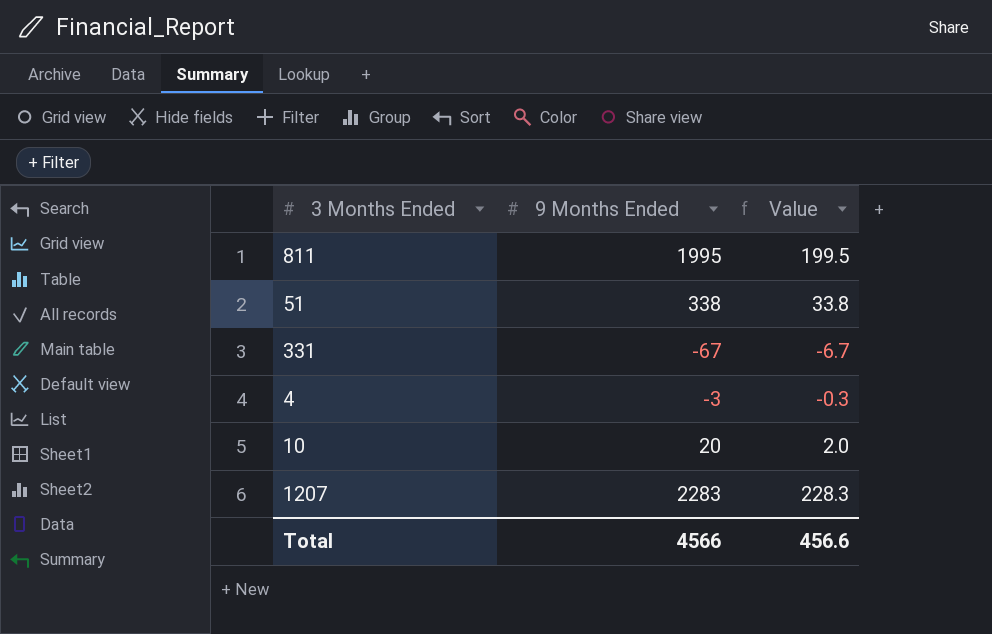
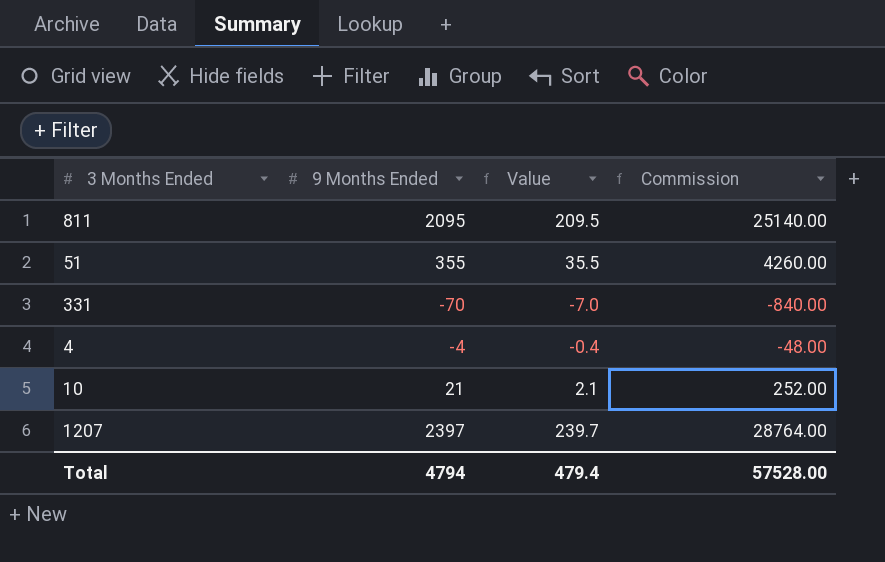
column Commission | formula: none -> [9 Months Ended] * 12
811 | 9 Months Ended: 1995 -> 2095
811 | Value: 199.5 -> 209.5
51 | 9 Months Ended: 338 -> 355
51 | Value: 33.8 -> 35.5
331 | 9 Months Ended: -67 -> -70
331 | Value: -6.7 -> -7.0
4 | 9 Months Ended: -3 -> -4
4 | Value: -0.3 -> -0.4
10 | 9 Months Ended: 20 -> 21
10 | Value: 2.0 -> 2.1
1207 | 9 Months Ended: 2283 -> 2397
1207 | Value: 228.3 -> 239.7
Total | 9 Months Ended: 4566 -> 4794
Total | Value: 456.6 -> 479.4

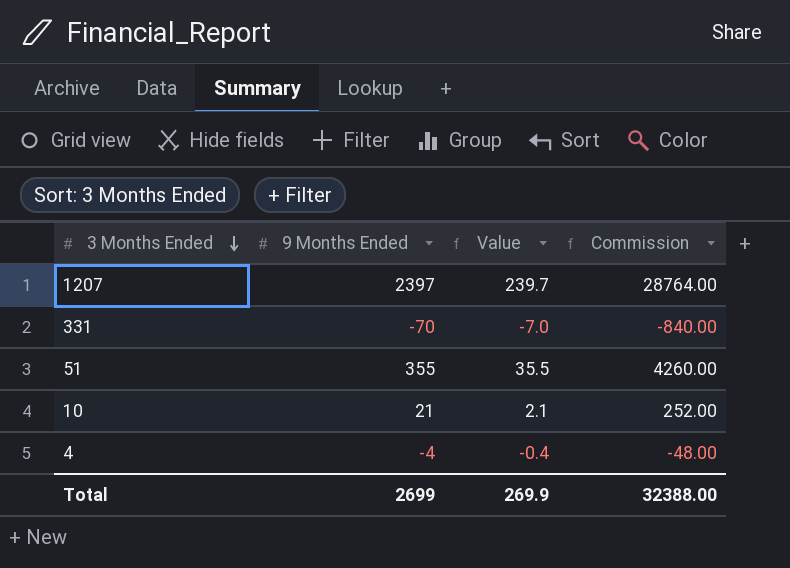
row order: none -> 3 Months Ended descending
row 811: 2095 | 209.5 | 25140.00 -> none
Total | 9 Months Ended: 4794 -> 2699
Total | Value: 479.4 -> 269.9
Total | Commission: 57528.00 -> 32388.00

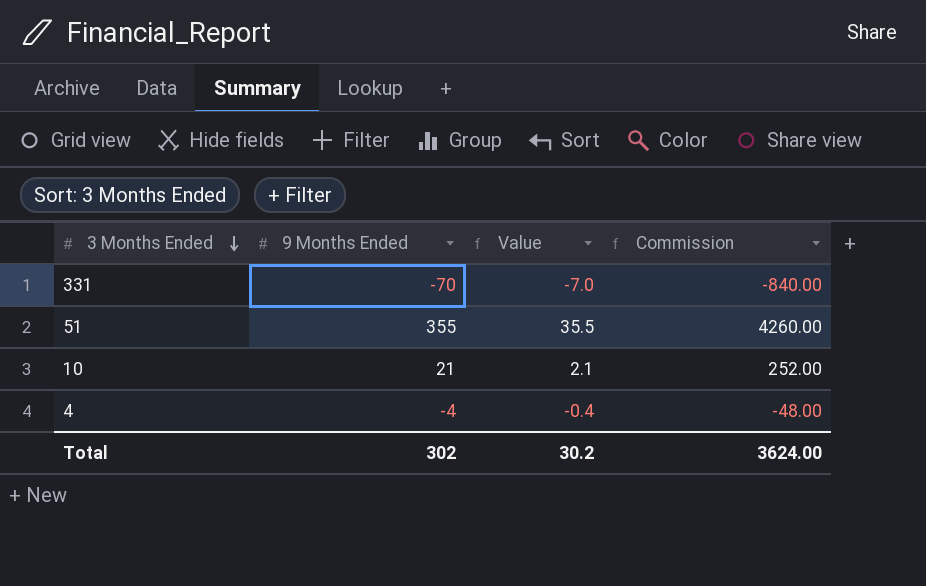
row 1207: 2397 | 239.7 | 28764.00 -> none
Total | 9 Months Ended: 2699 -> 302
Total | Value: 269.9 -> 30.2
Total | Commission: 32388.00 -> 3624.00

